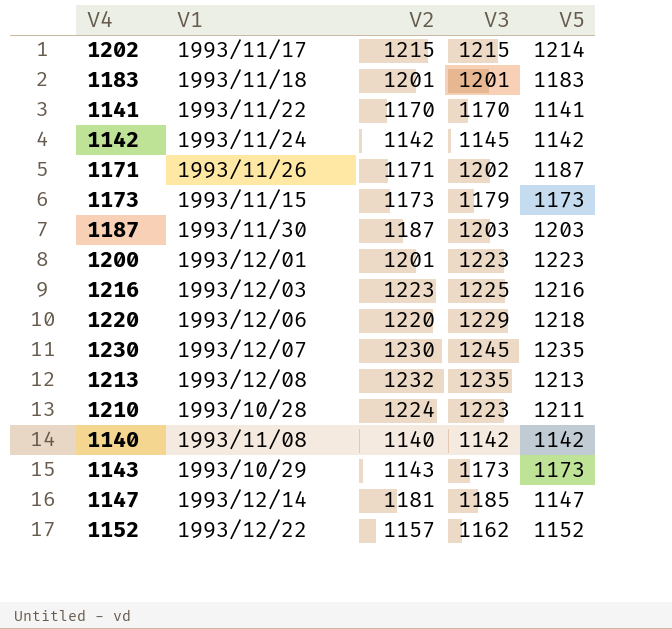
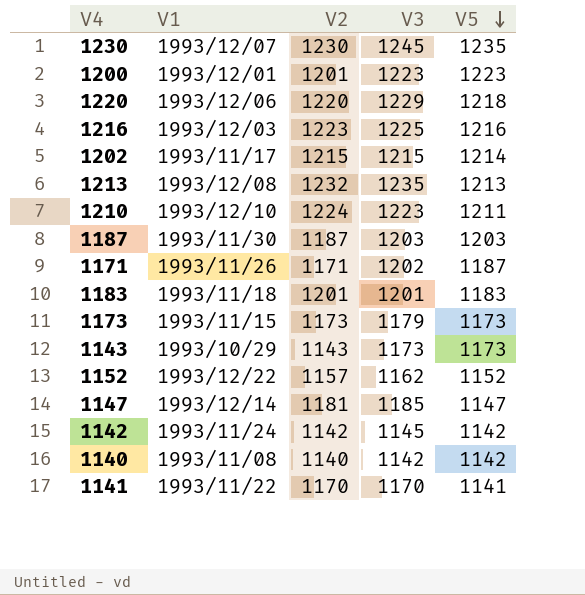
row order: none -> V5 descending
1210 | V1: 1993/10/28 -> 1993/12/10

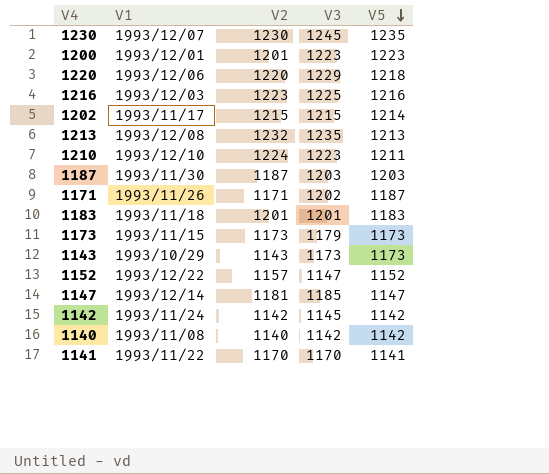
1152 | V3: 1162 -> 1147

